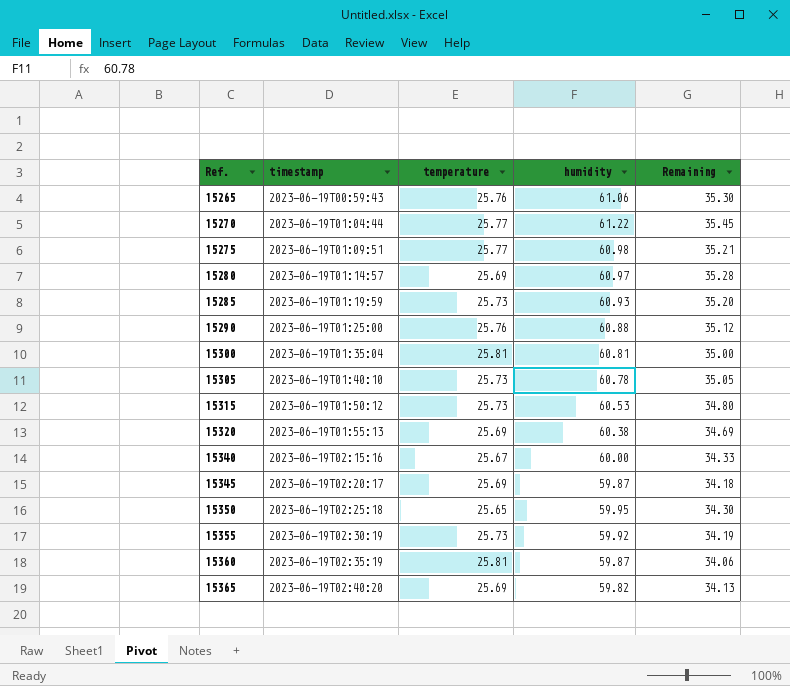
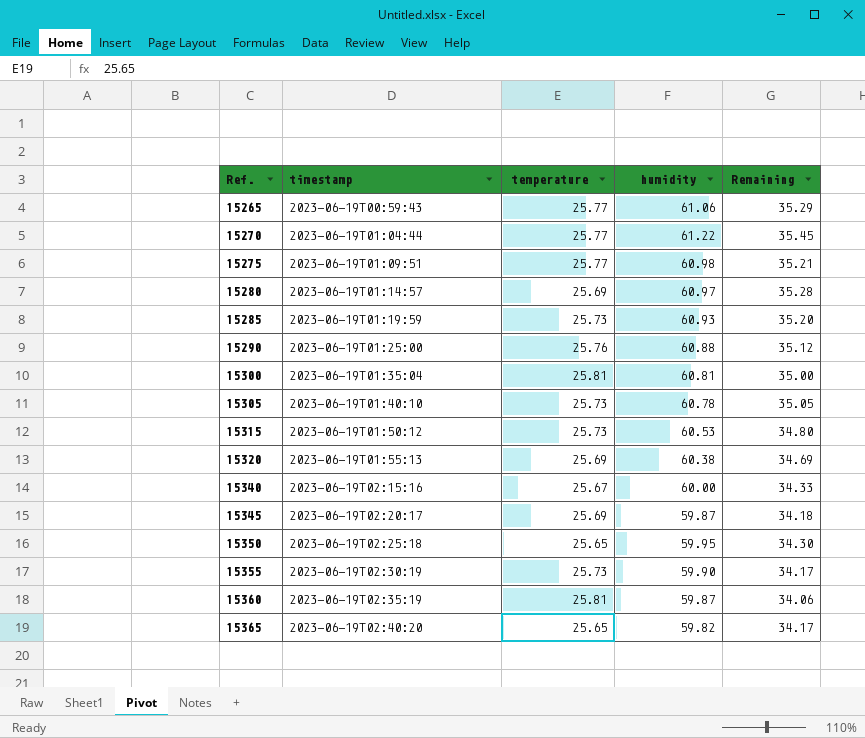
15265 | temperature: 25.76 -> 25.77
15265 | Remaining: 35.30 -> 35.29
15355 | humidity: 59.92 -> 59.90
15355 | Remaining: 34.19 -> 34.17
15365 | temperature: 25.69 -> 25.65
15365 | Remaining: 34.13 -> 34.17

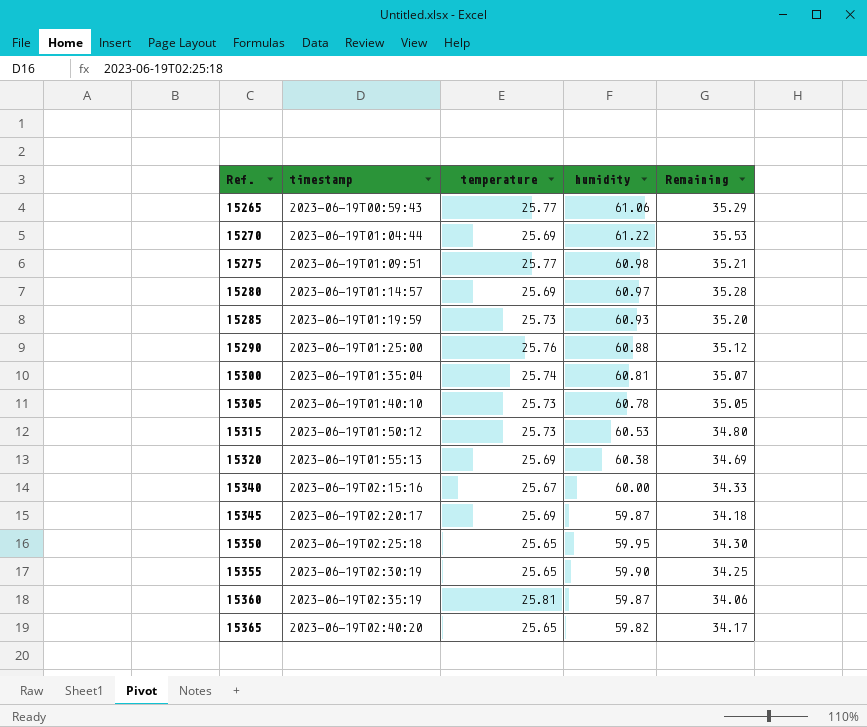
15270 | temperature: 25.77 -> 25.69
15270 | Remaining: 35.45 -> 35.53
15300 | temperature: 25.81 -> 25.74
15300 | Remaining: 35.00 -> 35.07
15355 | temperature: 25.73 -> 25.65
15355 | Remaining: 34.17 -> 34.25

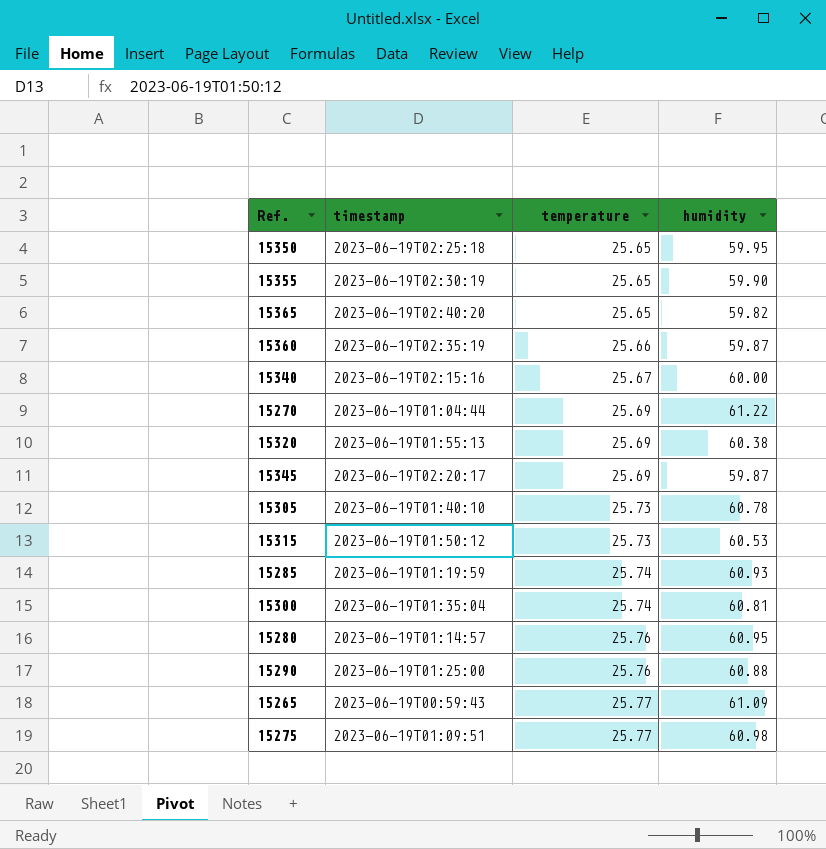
row order: Ref. ascending -> temperature ascending
column Remaining | formula: [humidity] - [temperature] -> none
15360 | temperature: 25.81 -> 25.66
15285 | temperature: 25.73 -> 25.74
15280 | temperature: 25.69 -> 25.76
15280 | humidity: 60.97 -> 60.95
15265 | humidity: 61.06 -> 61.09

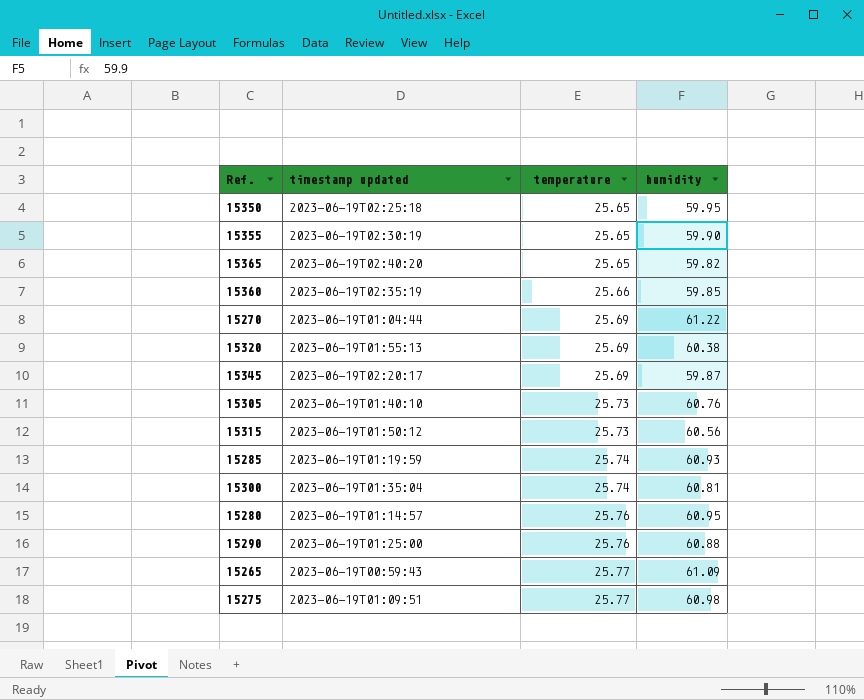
column name: timestamp -> timestamp updated
row 15340: 2023-06-19T02:15:16 | 25.67 | 60.00 -> none
15360 | humidity: 59.87 -> 59.85
15305 | humidity: 60.78 -> 60.76
15315 | humidity: 60.53 -> 60.56

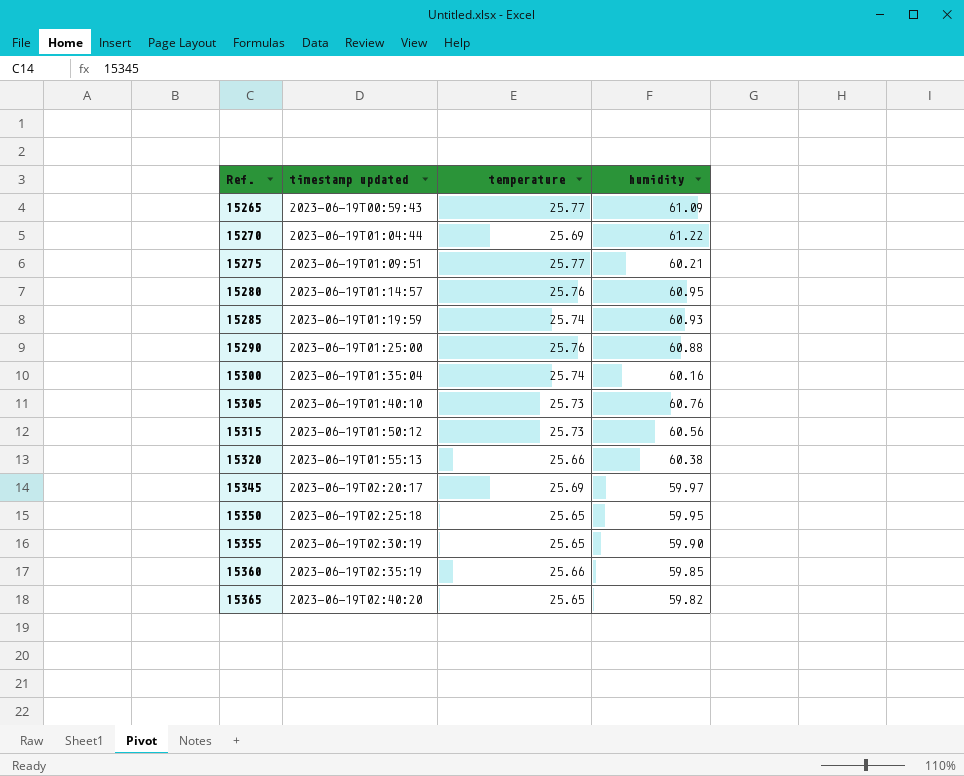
row order: temperature ascending -> Ref. ascending
15275 | humidity: 60.98 -> 60.21
15300 | humidity: 60.81 -> 60.16
15320 | temperature: 25.69 -> 25.66
15345 | humidity: 59.87 -> 59.97

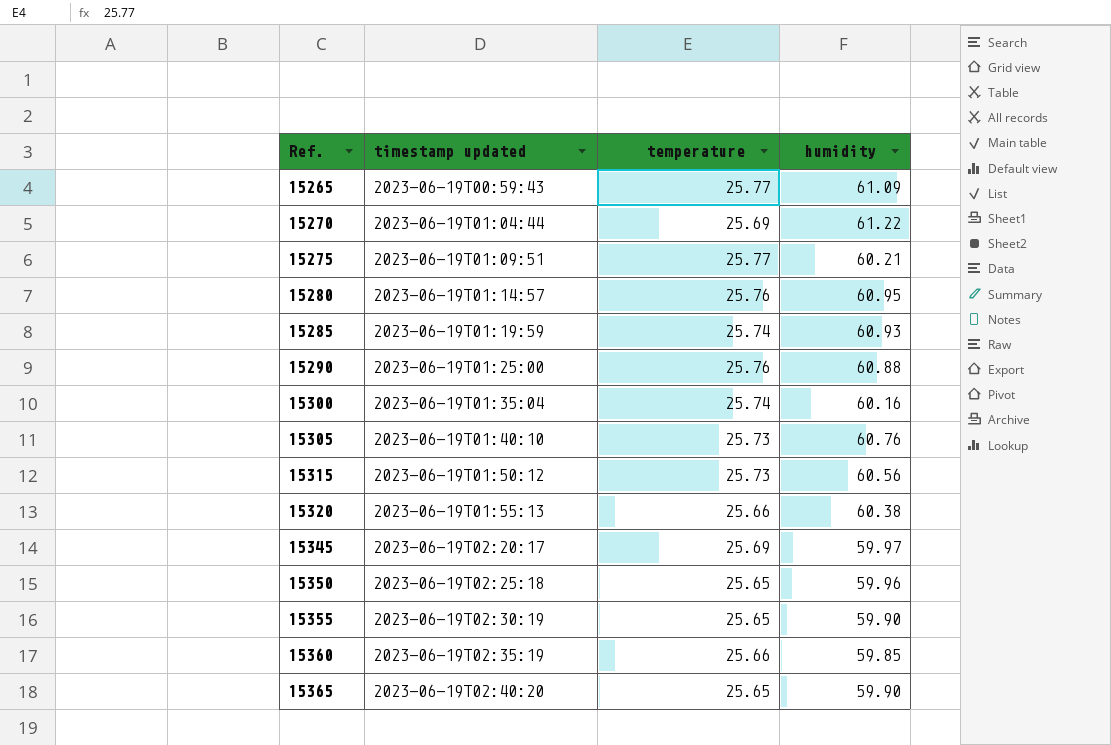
15350 | humidity: 59.95 -> 59.96
15365 | humidity: 59.82 -> 59.90

